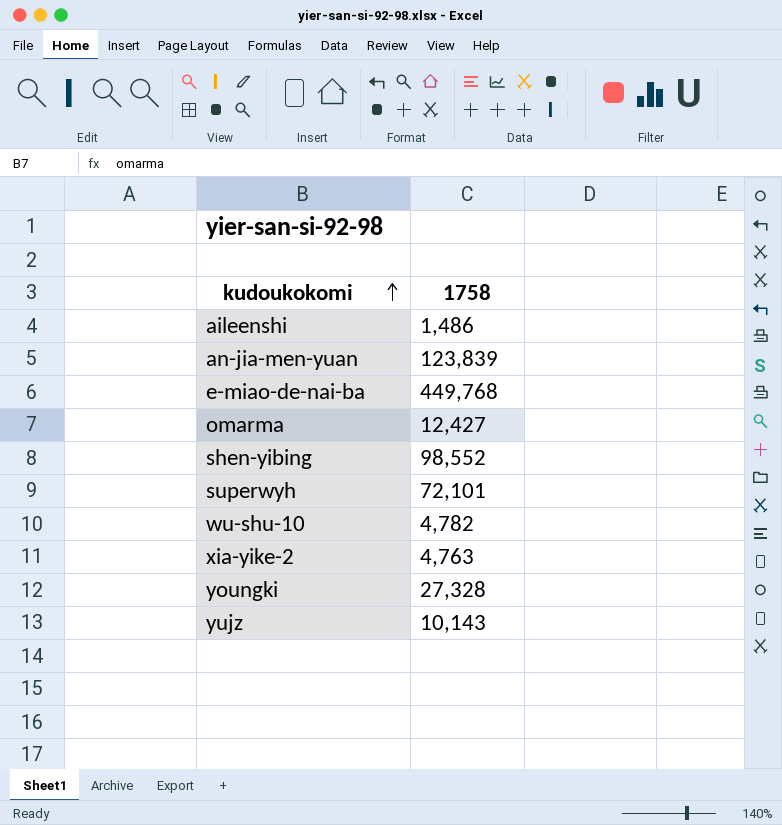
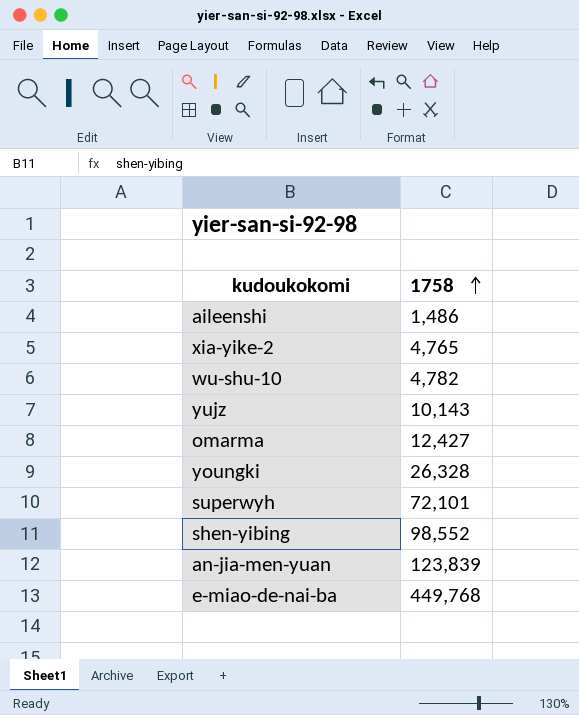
row order: kudoukokomi ascending -> 1758 ascending
xia-yike-2 | 1758: 4,763 -> 4,765
youngki | 1758: 27,328 -> 26,328

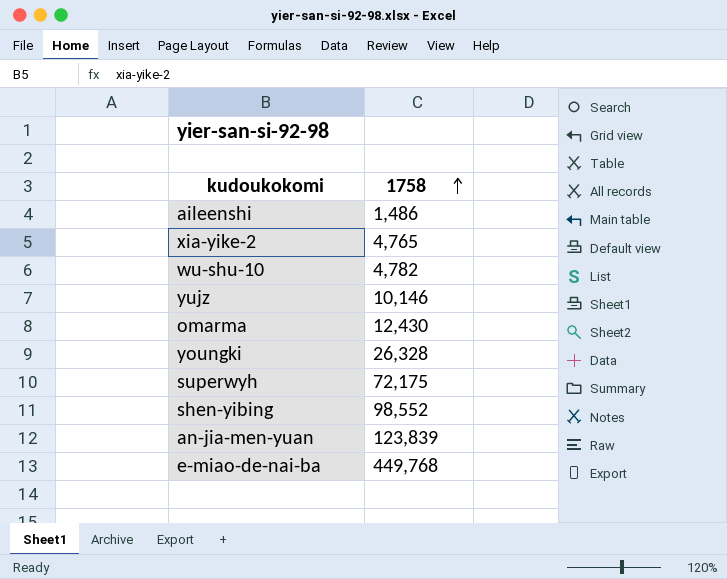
yujz | 1758: 10,143 -> 10,146
omarma | 1758: 12,427 -> 12,430
superwyh | 1758: 72,101 -> 72,175

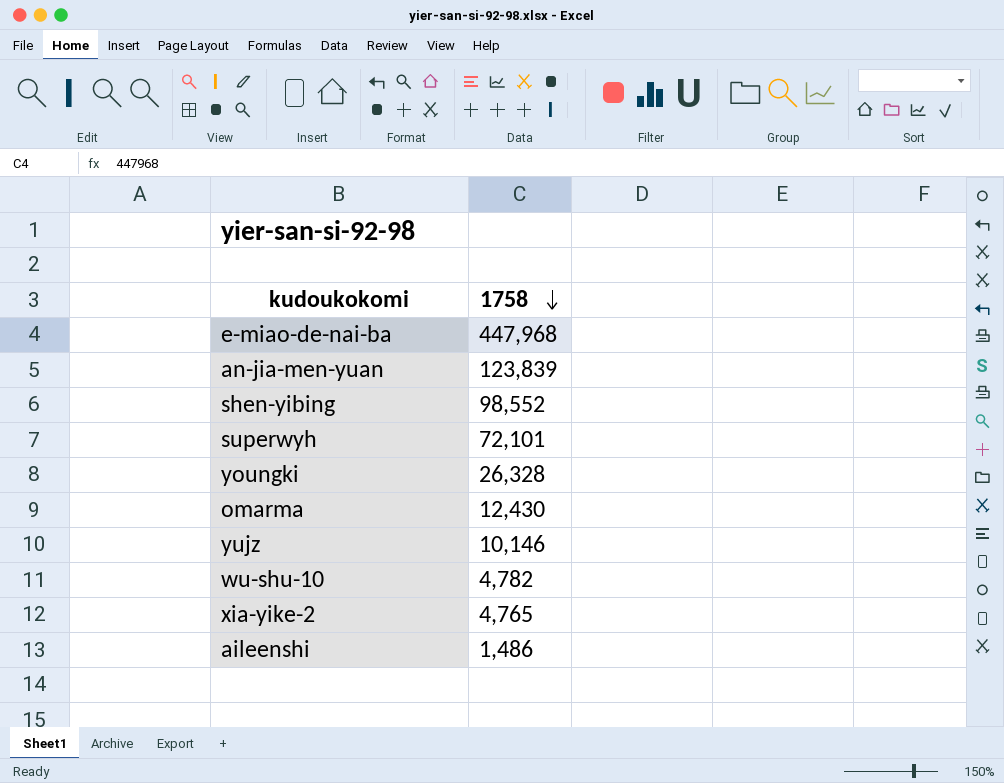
row order: 1758 ascending -> 1758 descending
e-miao-de-nai-ba | 1758: 449,768 -> 447,968
superwyh | 1758: 72,175 -> 72,101

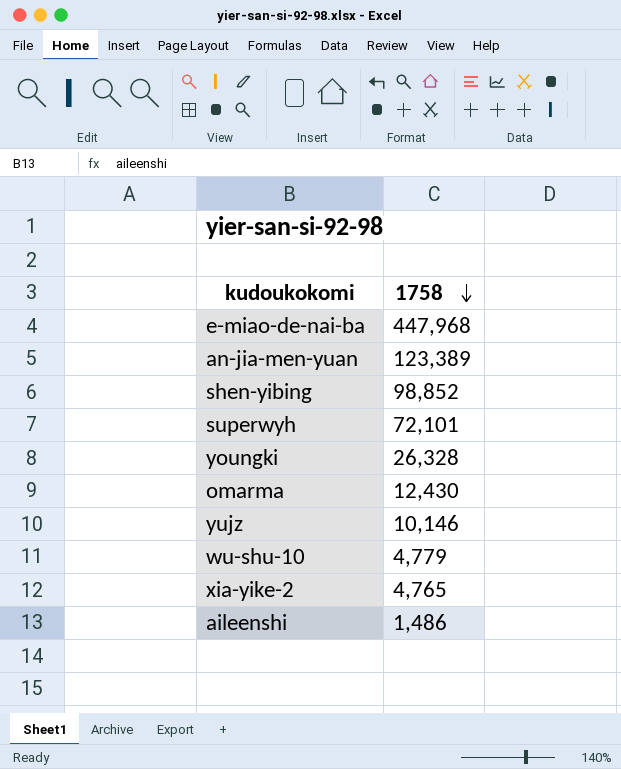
an-jia-men-yuan | 1758: 123,839 -> 123,389
shen-yibing | 1758: 98,552 -> 98,852
wu-shu-10 | 1758: 4,782 -> 4,779

